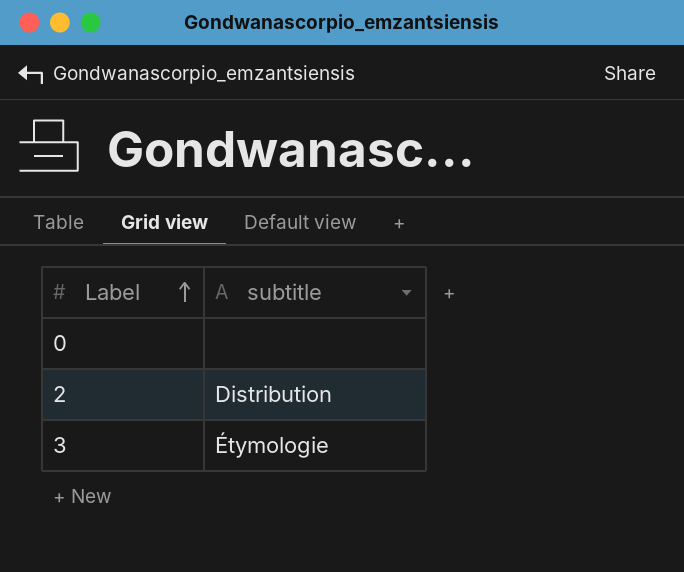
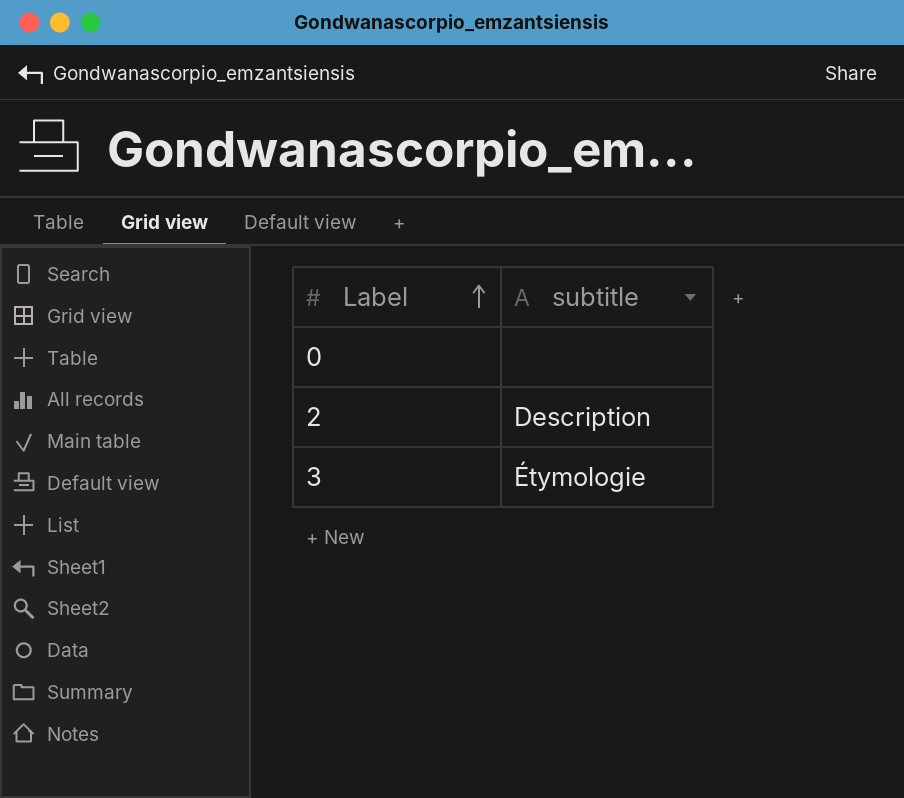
2 | subtitle: Distribution -> Description

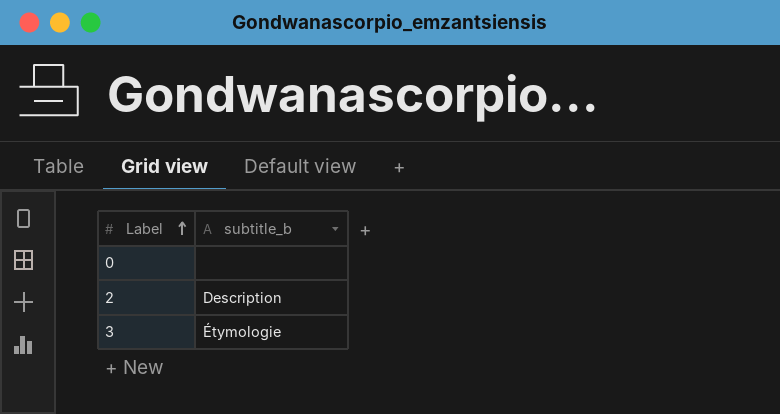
column name: subtitle -> subtitle_b

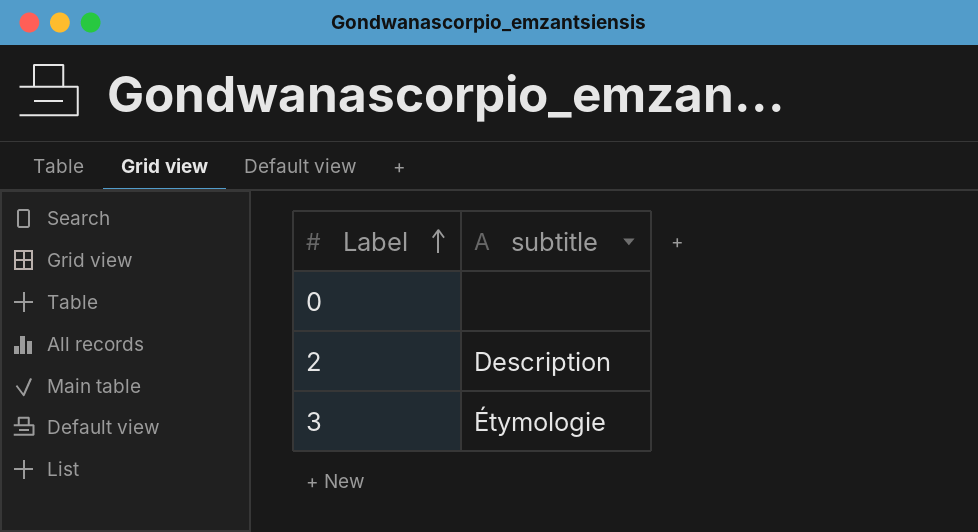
column name: subtitle_b -> subtitle

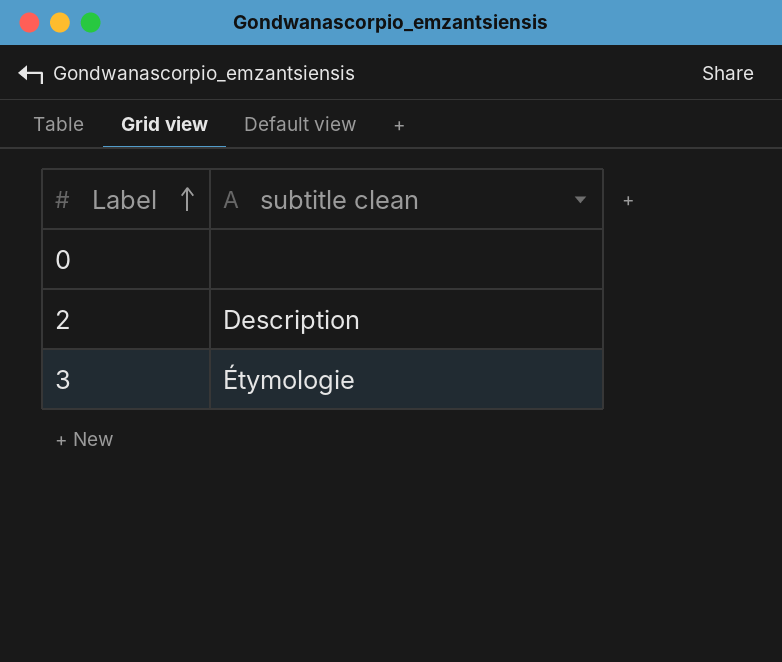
column name: subtitle -> subtitle clean

